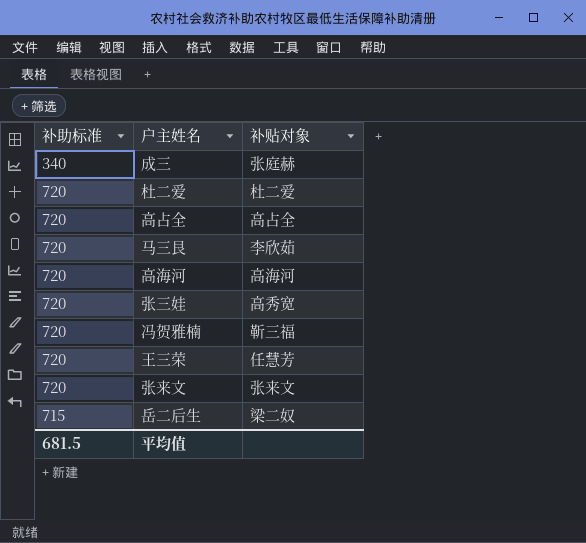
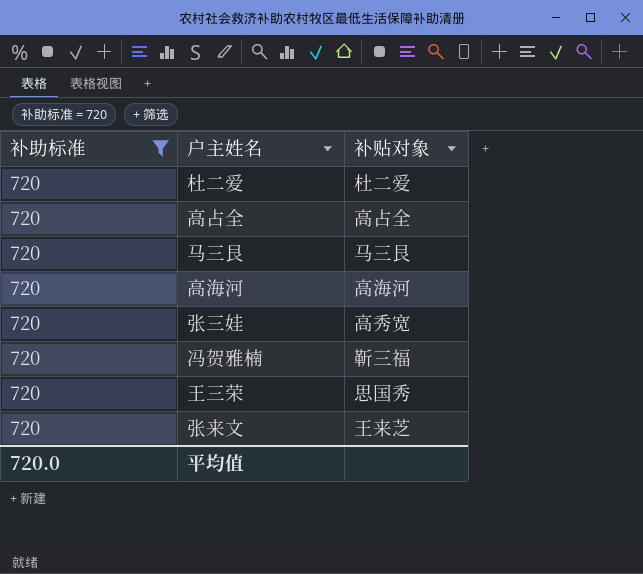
filter: none -> 补助标准 = 720
马三艮 | 补贴对象: 李欣茹 -> 马三艮
王三荣 | 补贴对象: 任慧芳 -> 思国秀
张来文 | 补贴对象: 张来文 -> 王来芝
平均值 | 补助标准: 681.5 -> 720.0

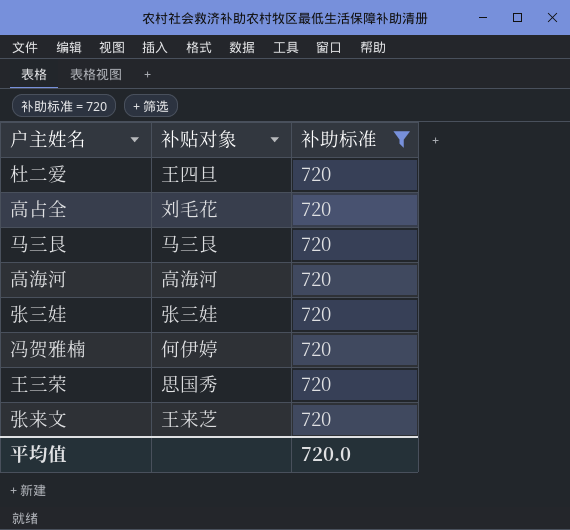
column 补助标准 | position: 1 -> 3
杜二爱 | 补贴对象: 杜二爱 -> 王四旦
高占全 | 补贴对象: 高占全 -> 刘毛花
张三娃 | 补贴对象: 高秀宽 -> 张三娃
冯贺雅楠 | 补贴对象: 靳三福 -> 何伊婷

